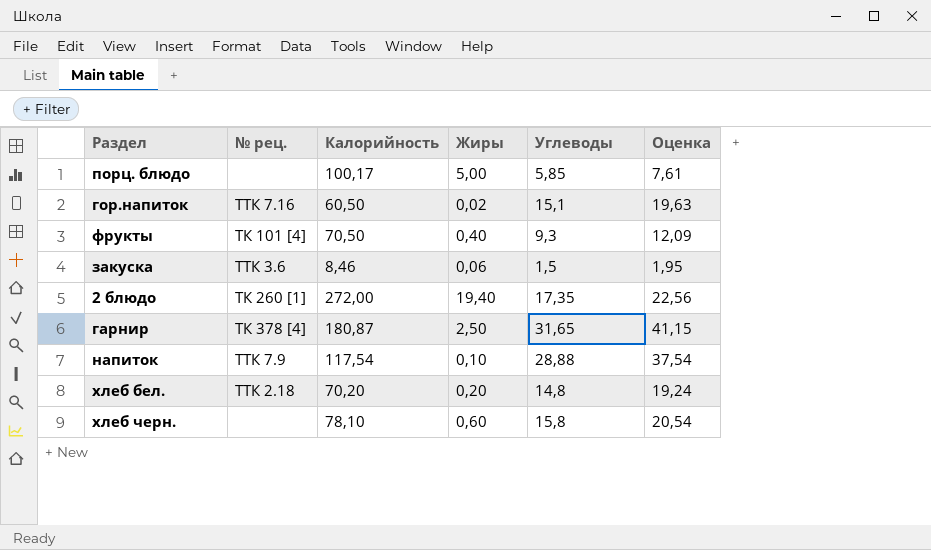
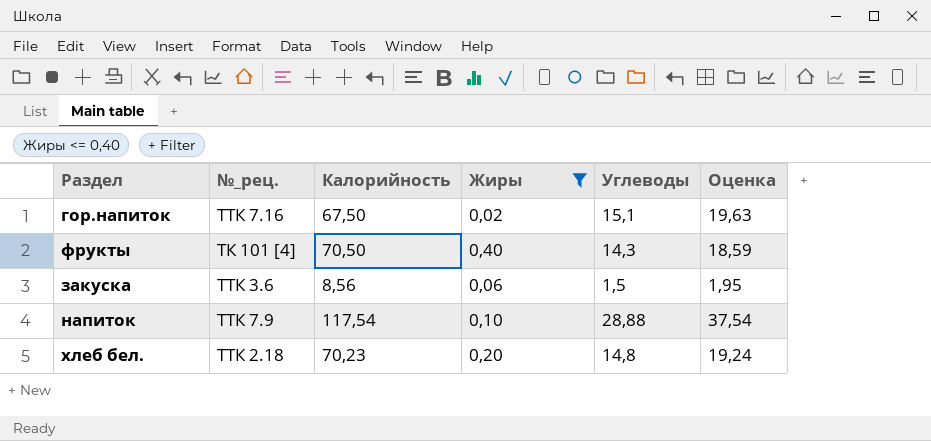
filter: none -> Жиры <= 0,40
column name: № рец. -> №_рец.
гор.напиток | Калорийность: 60,50 -> 67,50
фрукты | Углеводы: 9,3 -> 14,3
фрукты | Оценка: 12,09 -> 18,59
закуска | Калорийность: 8,46 -> 8,56
хлеб бел. | Калорийность: 70,20 -> 70,23

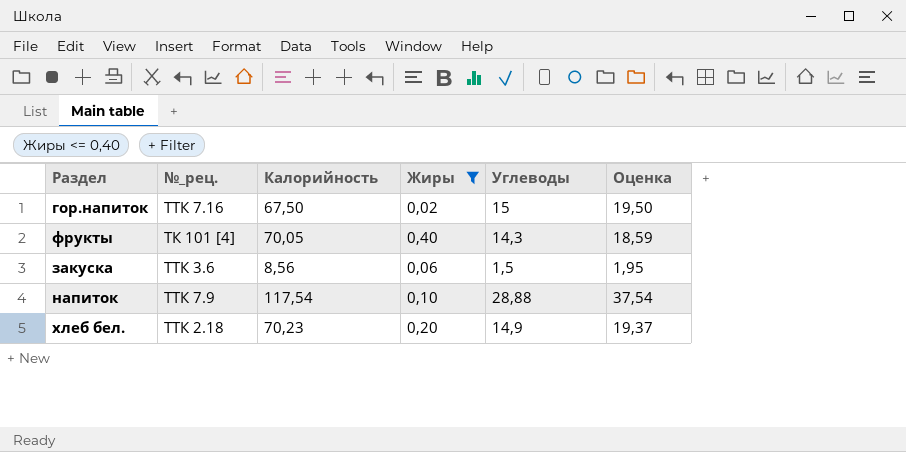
гор.напиток | Углеводы: 15,1 -> 15
гор.напиток | Оценка: 19,63 -> 19,50
фрукты | Калорийность: 70,50 -> 70,05
хлеб бел. | Углеводы: 14,8 -> 14,9
хлеб бел. | Оценка: 19,24 -> 19,37

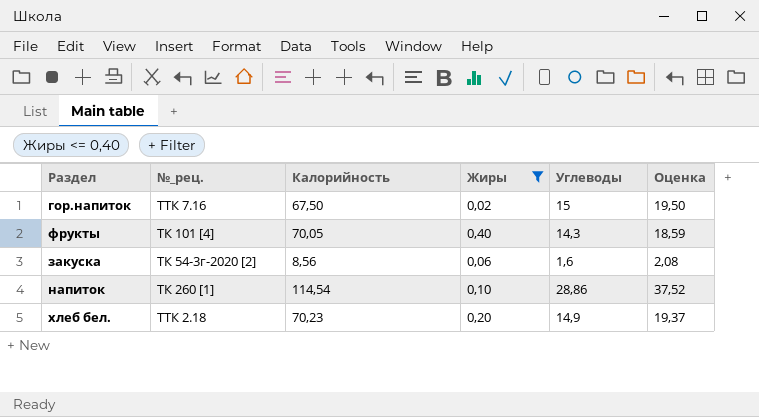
закуска | №_рец.: ТТК 3.6 -> ТК 54-3г-2020 [2]
закуска | Углеводы: 1,5 -> 1,6
закуска | Оценка: 1,95 -> 2,08
напиток | №_рец.: ТТК 7.9 -> ТК 260 [1]
напиток | Калорийность: 117,54 -> 114,54
напиток | Углеводы: 28,88 -> 28,86
напиток | Оценка: 37,54 -> 37,52

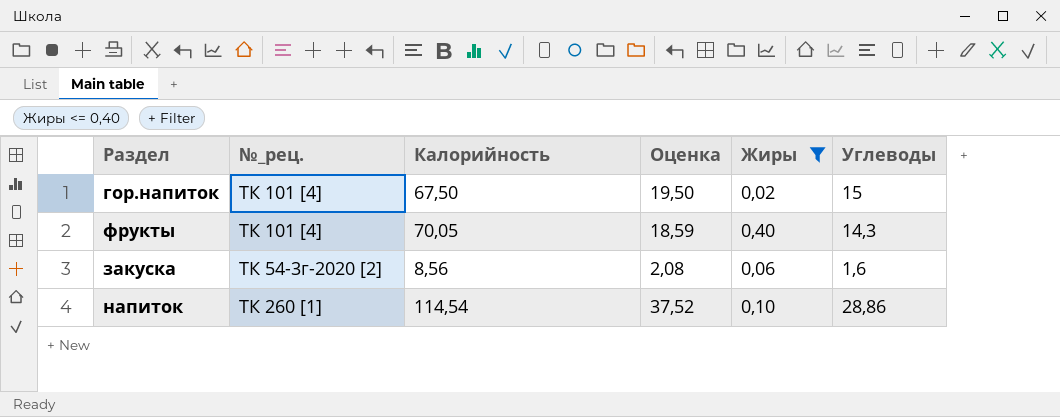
column Оценка | position: 6 -> 4
row хлеб бел.: ТТК 2.18 | 70,23 | 0,20 | 14,9 | 19,37 -> none
гор.напиток | №_рец.: ТТК 7.16 -> ТК 101 [4]

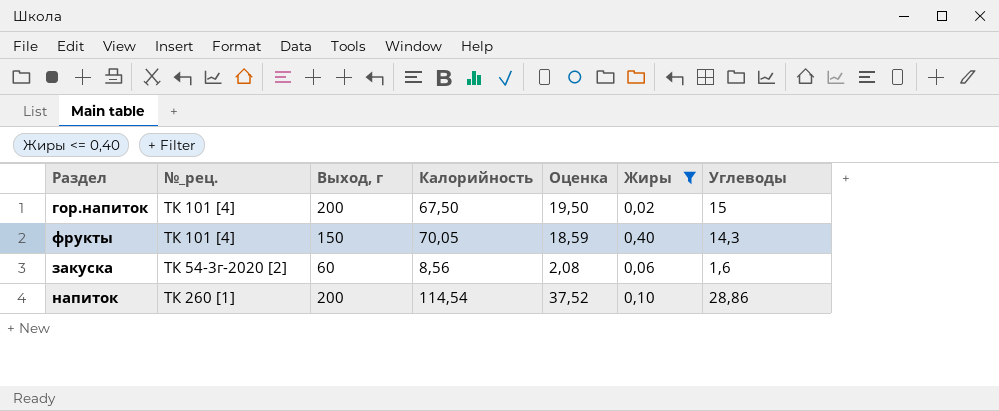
column Выход, г | position: none -> 3

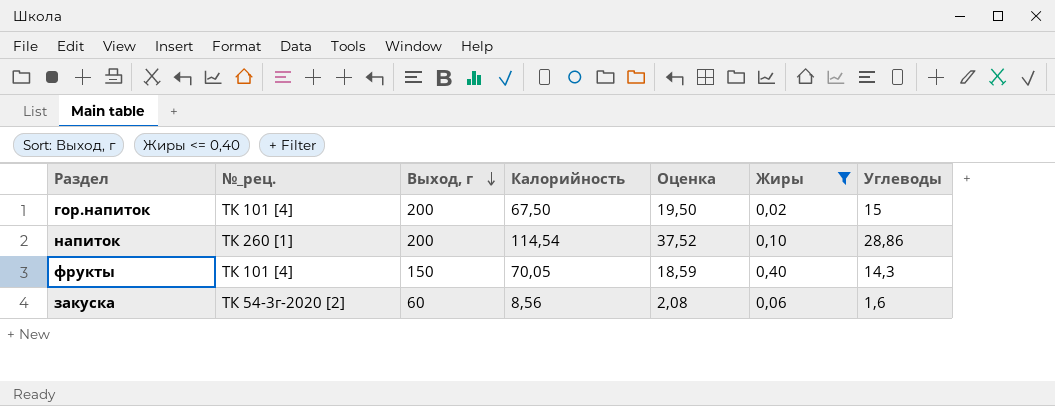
row order: none -> Выход, г descending

